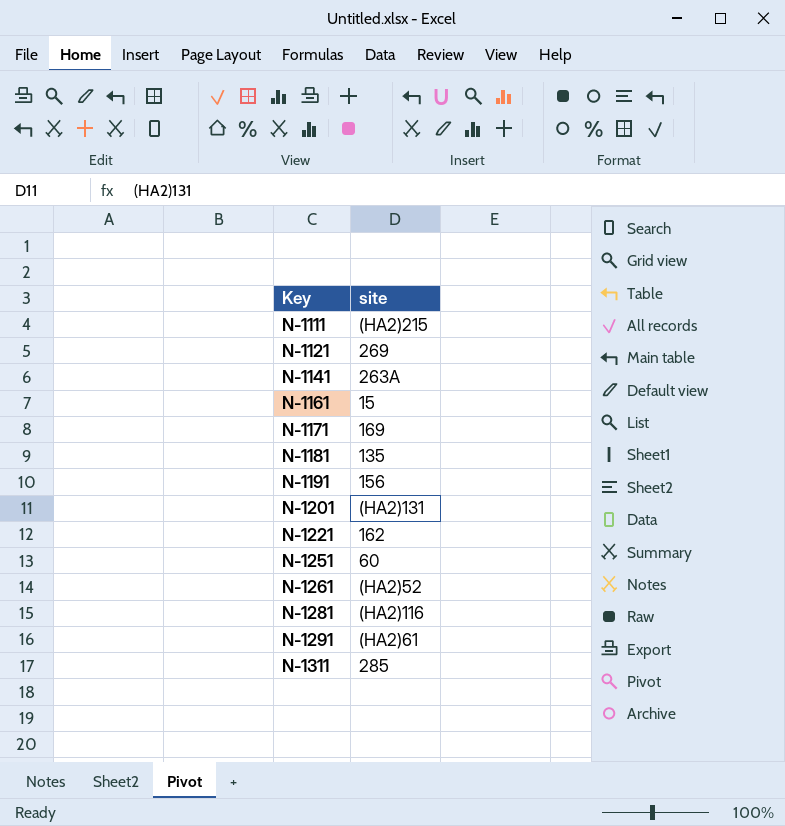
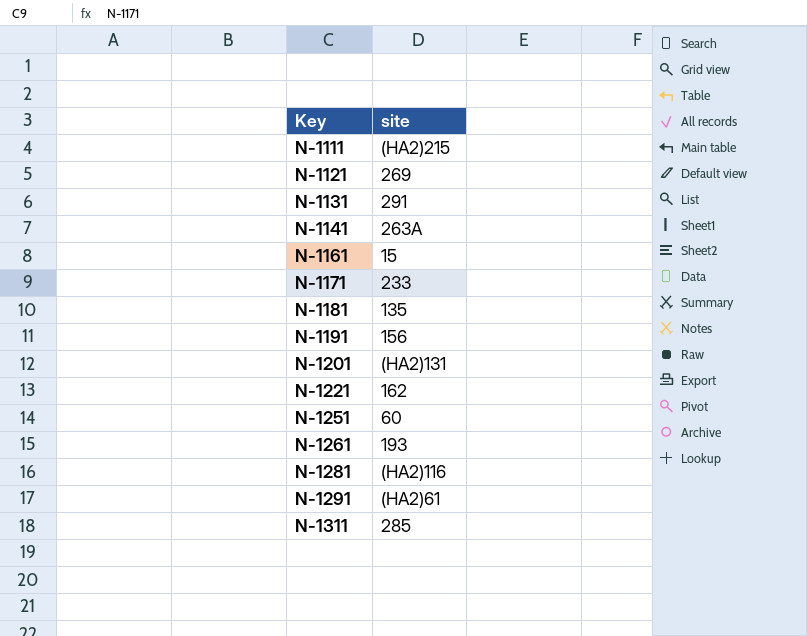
row N-1131: none -> 291
N-1171 | site: 169 -> 233
N-1261 | site: (HA2)52 -> 193

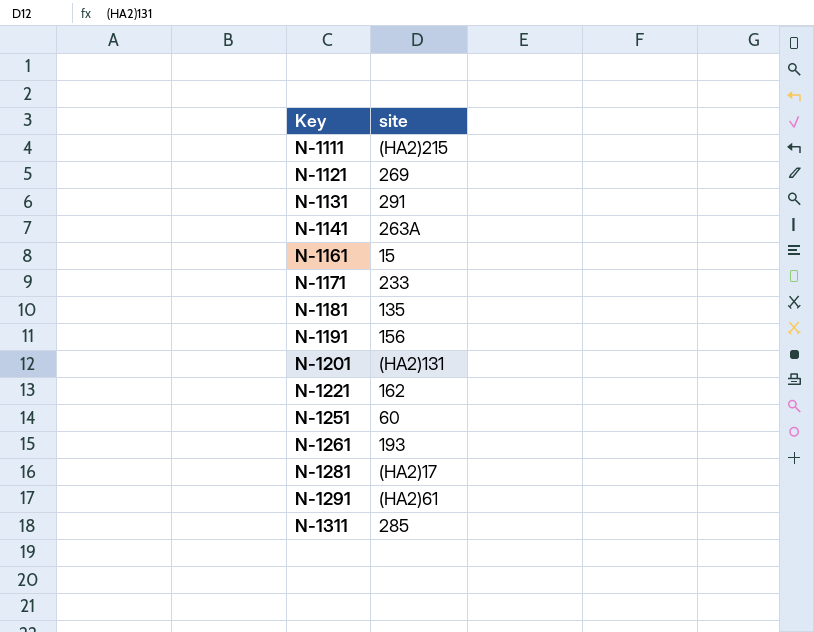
N-1281 | site: (HA2)116 -> (HA2)17

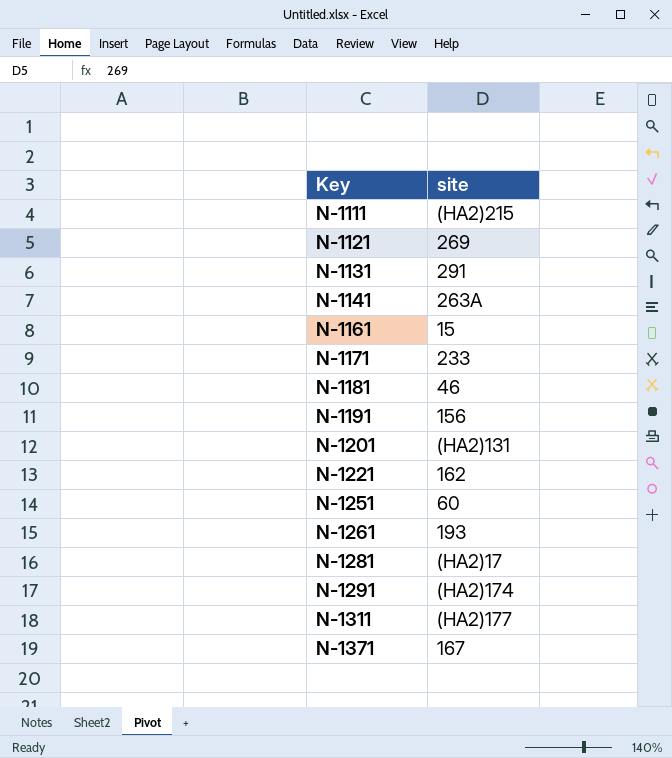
N-1181 | site: 135 -> 46
N-1291 | site: (HA2)61 -> (HA2)174
N-1311 | site: 285 -> (HA2)177
row N-1371: none -> 167

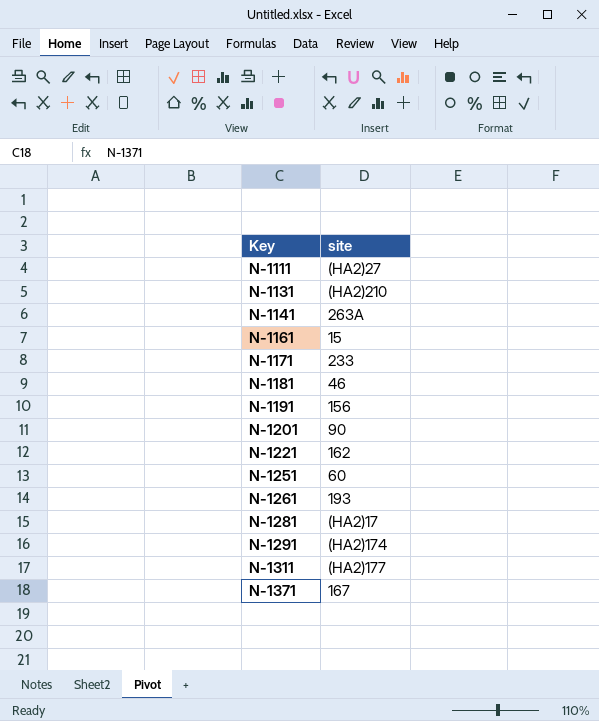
row N-1121: 269 -> none
N-1111 | site: (HA2)215 -> (HA2)27
N-1131 | site: 291 -> (HA2)210
N-1201 | site: (HA2)131 -> 90

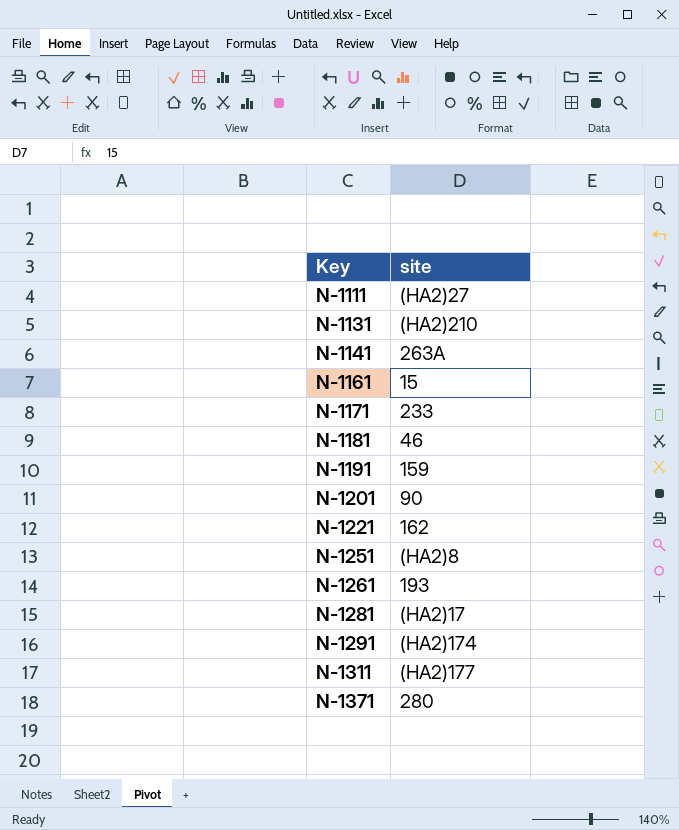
N-1191 | site: 156 -> 159
N-1251 | site: 60 -> (HA2)8
N-1371 | site: 167 -> 280

